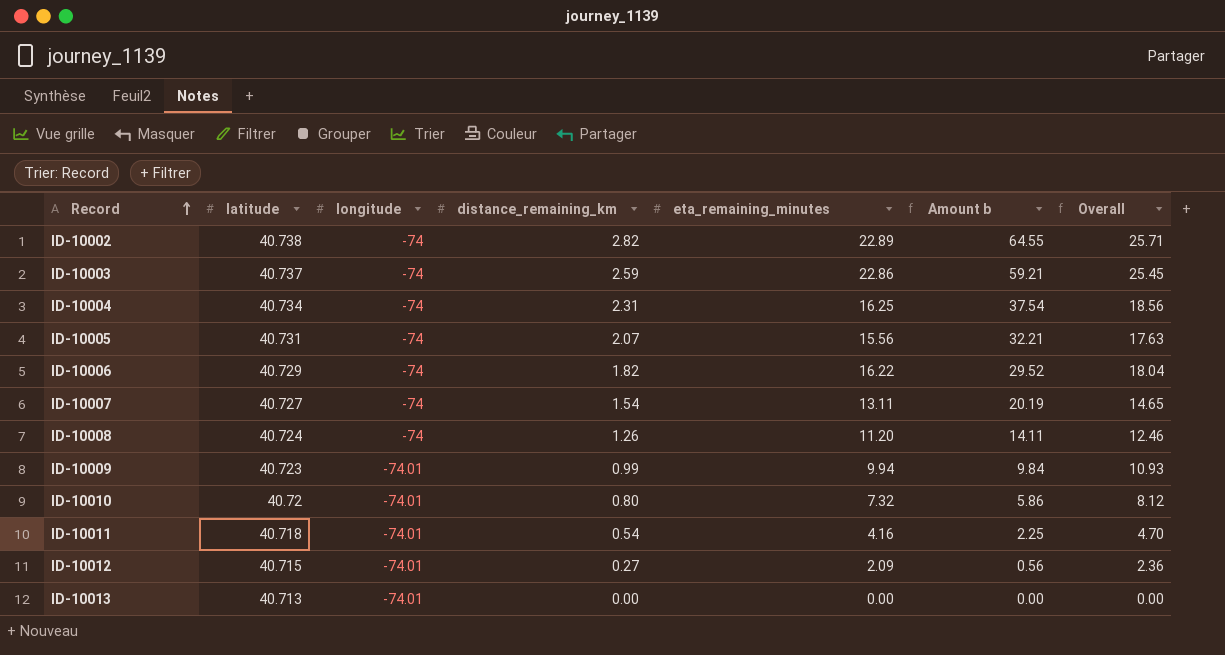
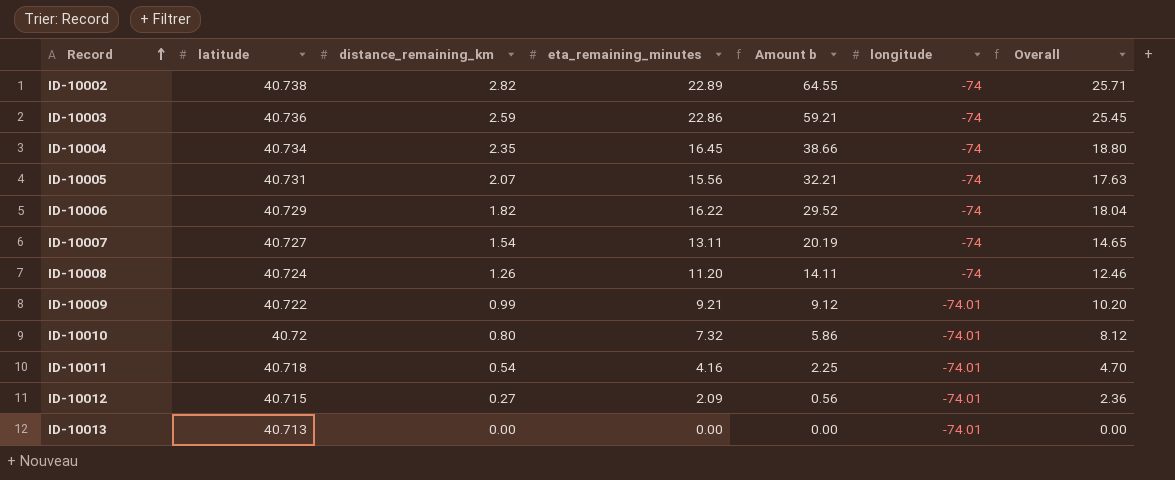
column longitude | position: 3 -> 6
ID-10003 | latitude: 40.737 -> 40.736
ID-10004 | distance_remaining_km: 2.31 -> 2.35
ID-10004 | eta_remaining_minutes: 16.25 -> 16.45
ID-10004 | Amount b: 37.54 -> 38.66
ID-10004 | Overall: 18.56 -> 18.80
ID-10009 | latitude: 40.723 -> 40.722
ID-10009 | eta_remaining_minutes: 9.94 -> 9.21
ID-10009 | Amount b: 9.84 -> 9.12
ID-10009 | Overall: 10.93 -> 10.20

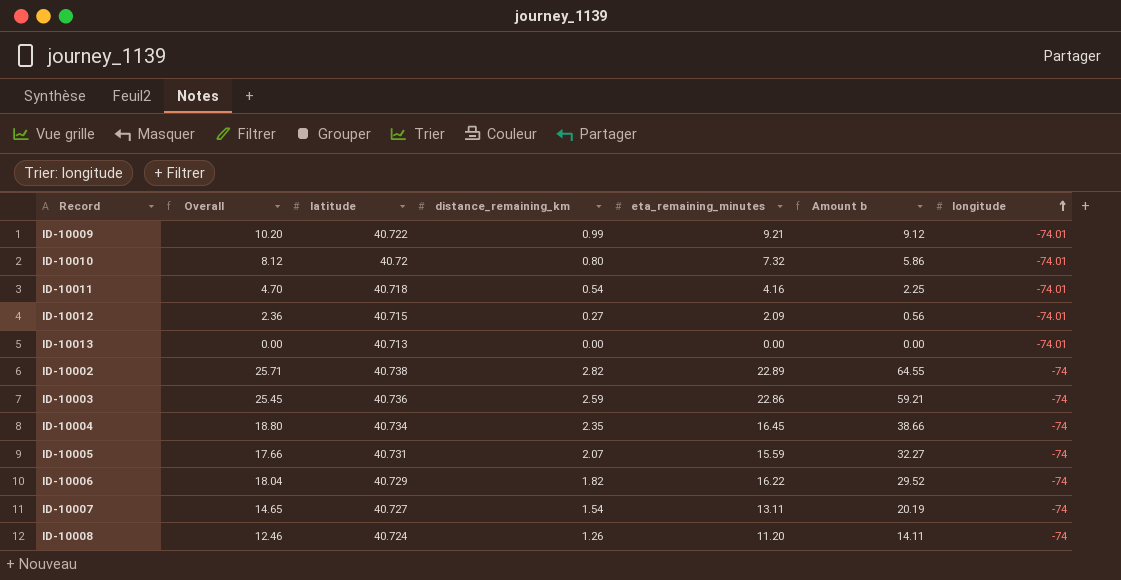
row order: Record ascending -> longitude ascending
column Overall | position: 7 -> 2
ID-10005 | Overall: 17.63 -> 17.66
ID-10005 | eta_remaining_minutes: 15.56 -> 15.59
ID-10005 | Amount b: 32.21 -> 32.27

